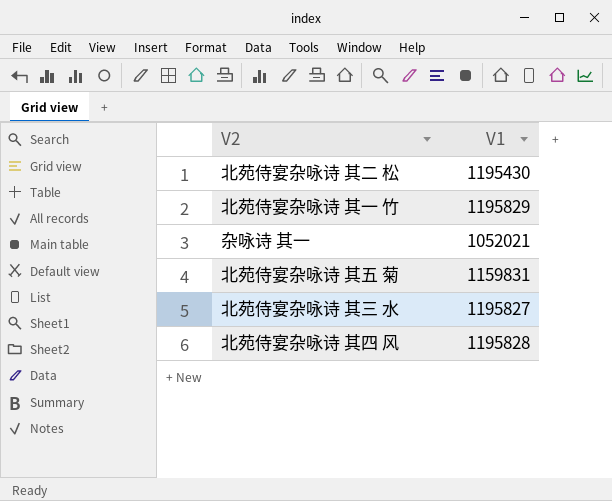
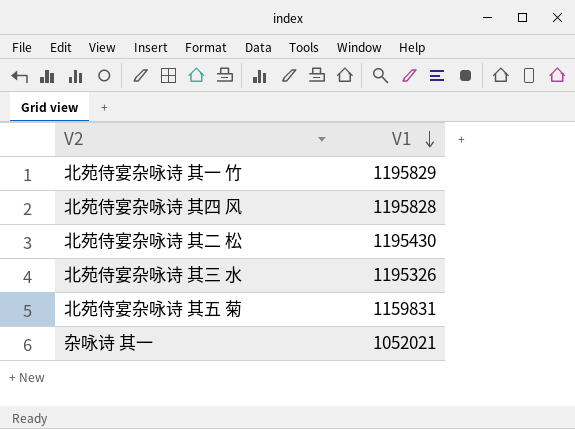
row order: none -> V1 descending
北苑侍宴杂咏诗 其三 水 | V1: 1195827 -> 1195326

